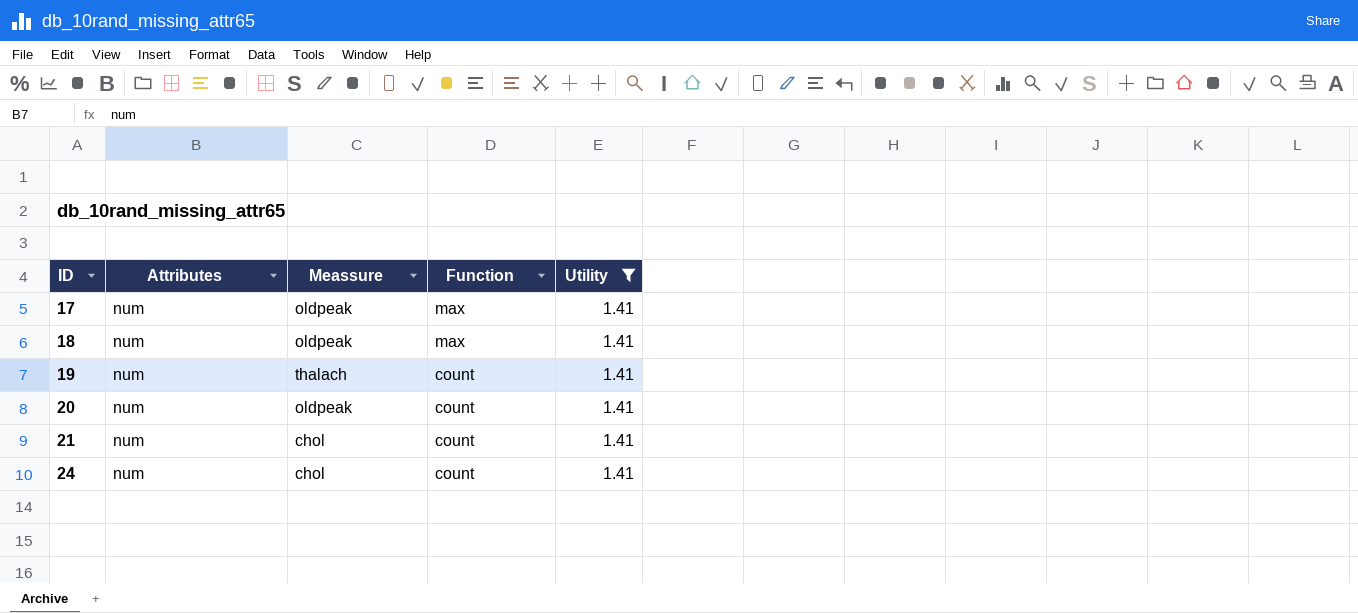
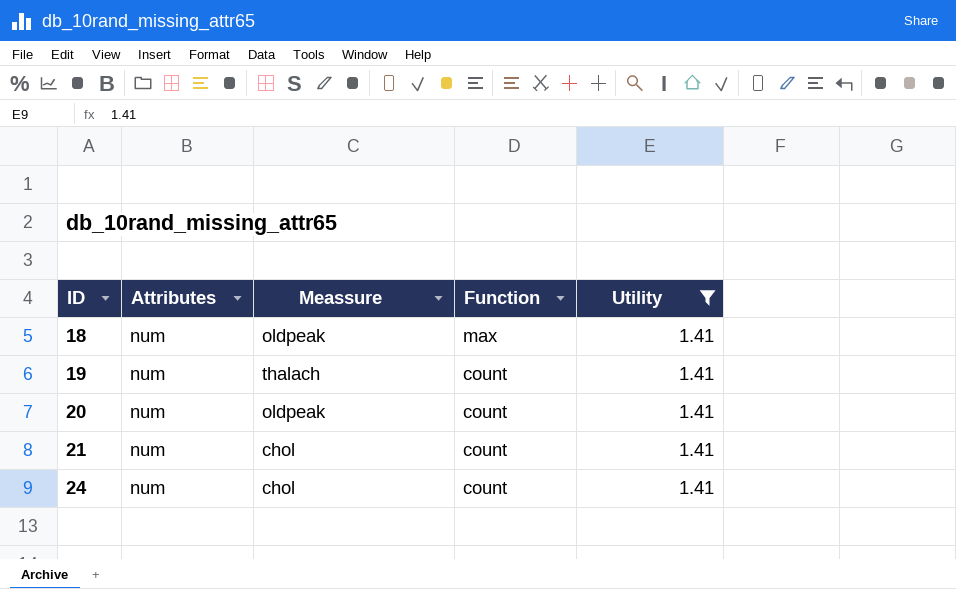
row 17: num | oldpeak | max | 1.41 -> none

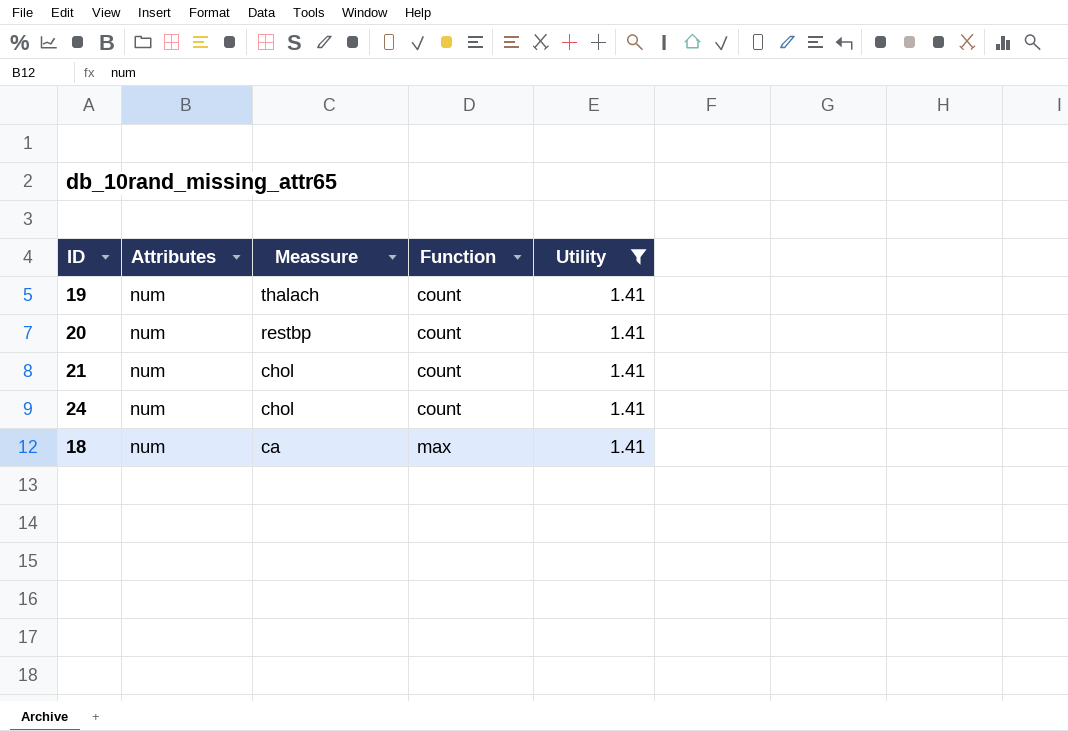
row order: ID ascending -> Meassure descending
20 | Meassure: oldpeak -> restbp
18 | Meassure: oldpeak -> ca

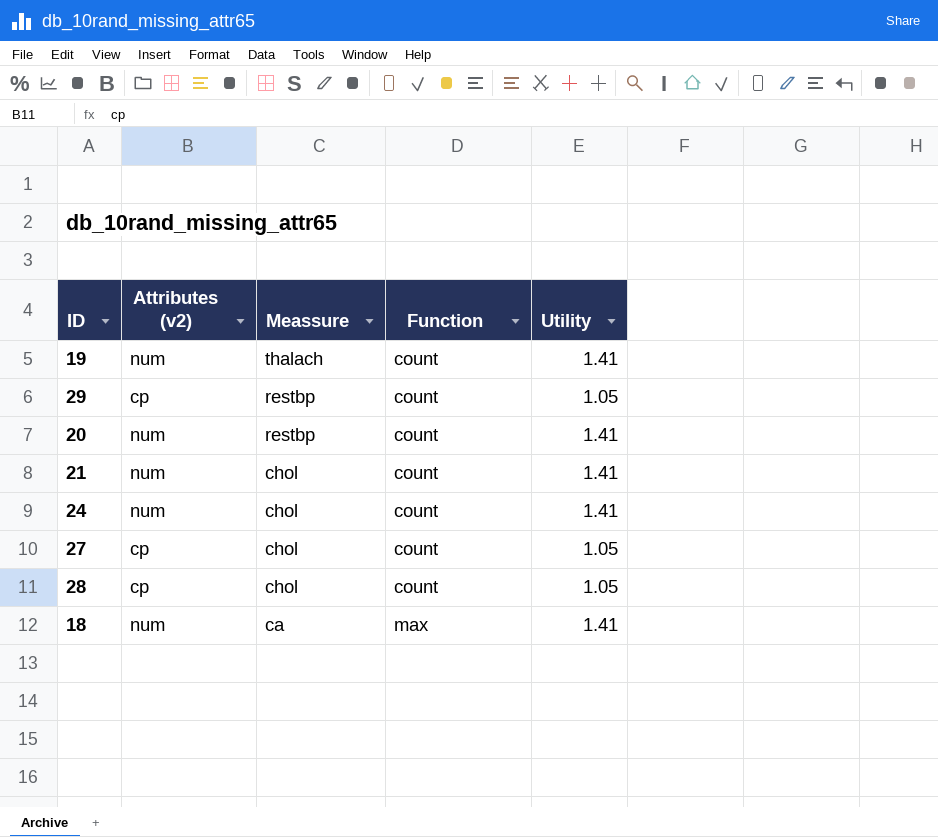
filter: Utility = 1.41 -> none
column name: Attributes -> Attributes (v2)

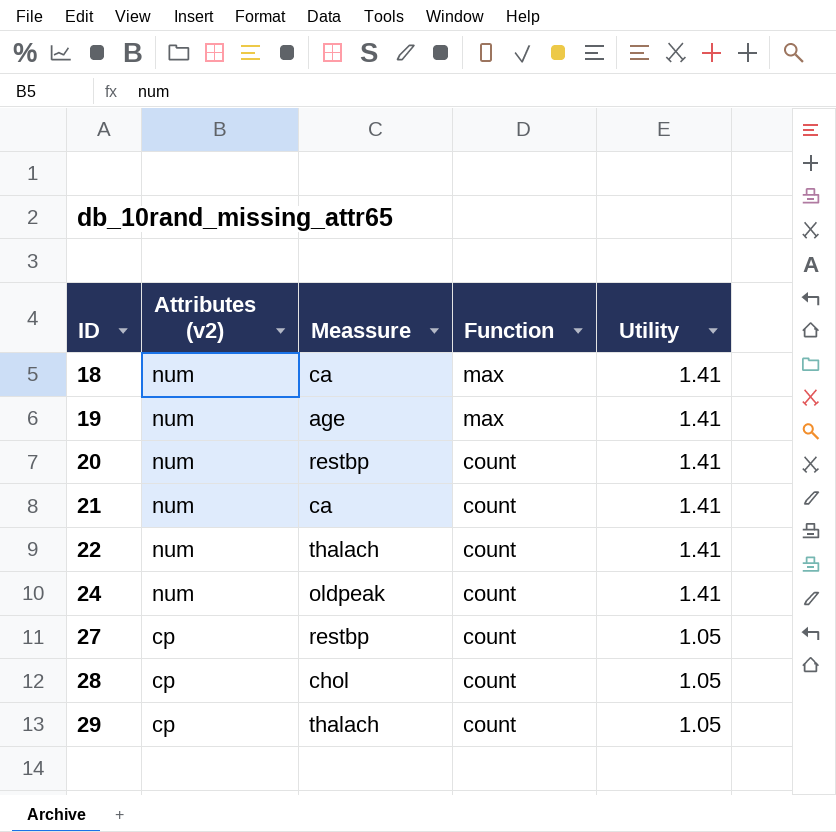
row order: Meassure descending -> ID ascending
19 | Meassure: thalach -> age
19 | Function: count -> max
21 | Meassure: chol -> ca
row 22: none -> num | thalach | count | 1.41
24 | Meassure: chol -> oldpeak
27 | Meassure: chol -> restbp
29 | Meassure: restbp -> thalach

